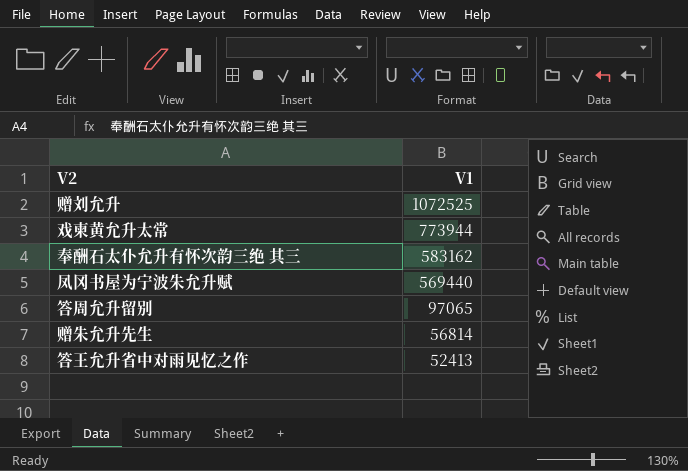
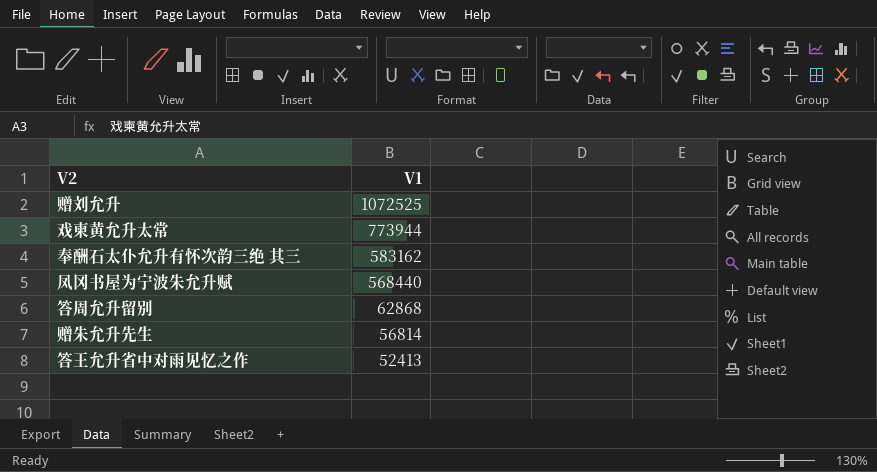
凤冈书屋为宁波朱允升赋 | V1: 569440 -> 568440
答周允升留别 | V1: 97065 -> 62868

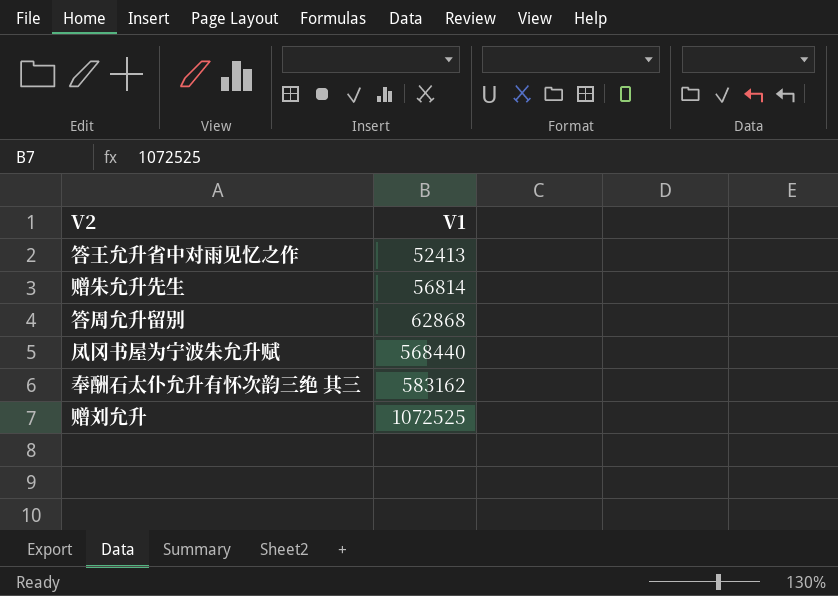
row order: V1 descending -> V1 ascending
row 戏柬黄允升太常: 773944 -> none

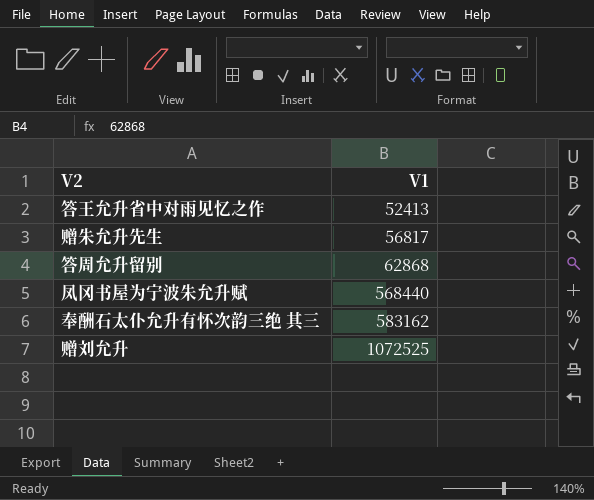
赠朱允升先生 | V1: 56814 -> 56817

